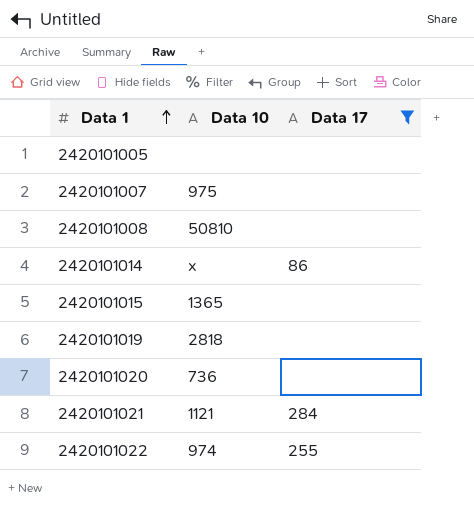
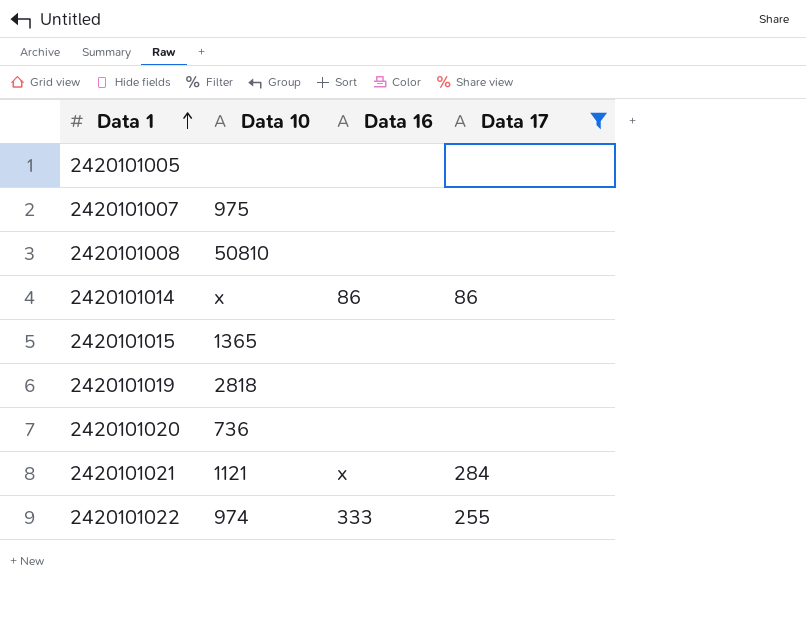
column Data 16 | position: none -> 3

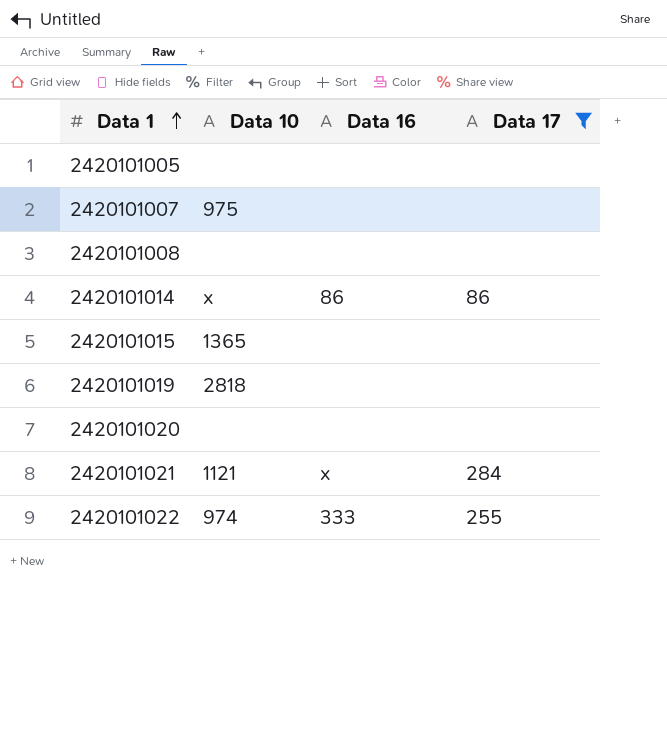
2420101008 | Data 10: 50810 -> none
2420101020 | Data 10: 736 -> none

